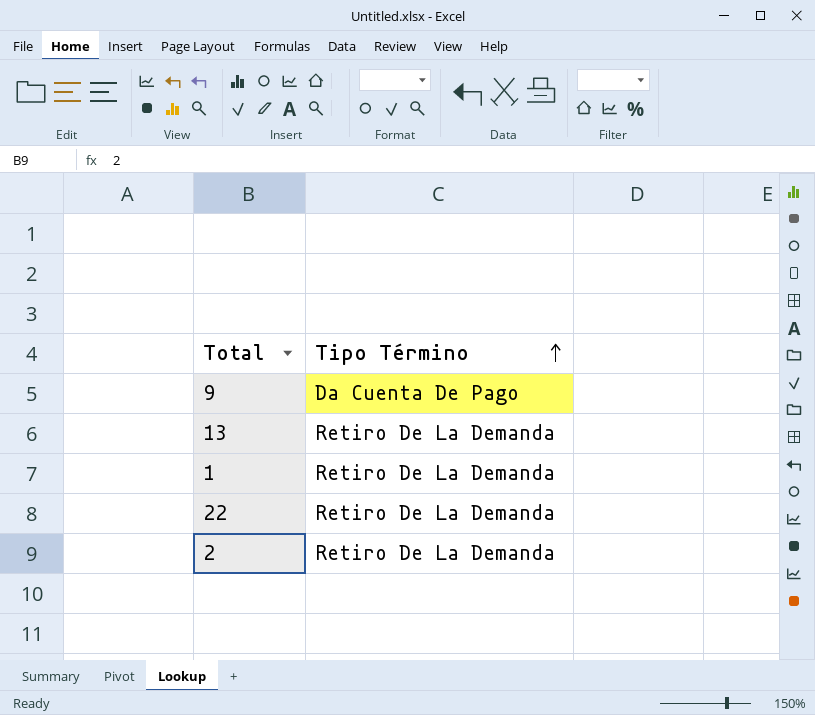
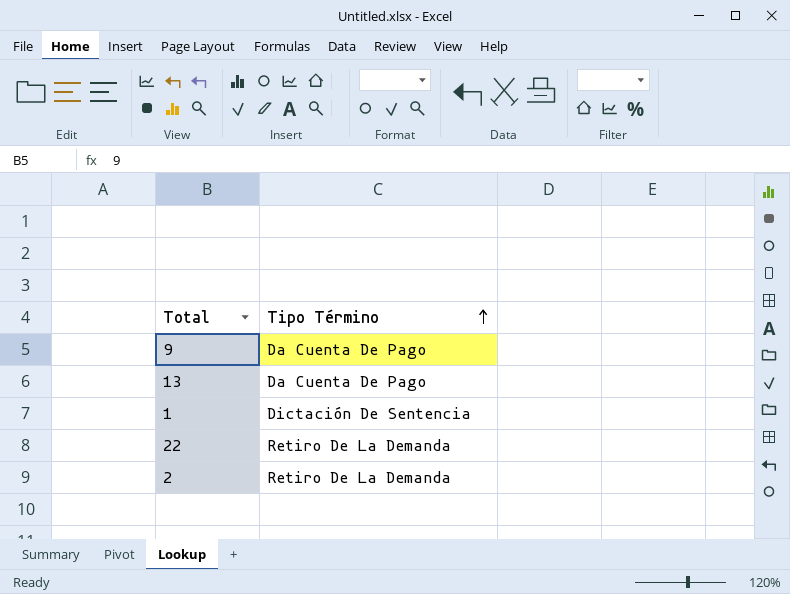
13 | Tipo Término: Retiro De La Demanda -> Da Cuenta De Pago
1 | Tipo Término: Retiro De La Demanda -> Dictación De Sentencia

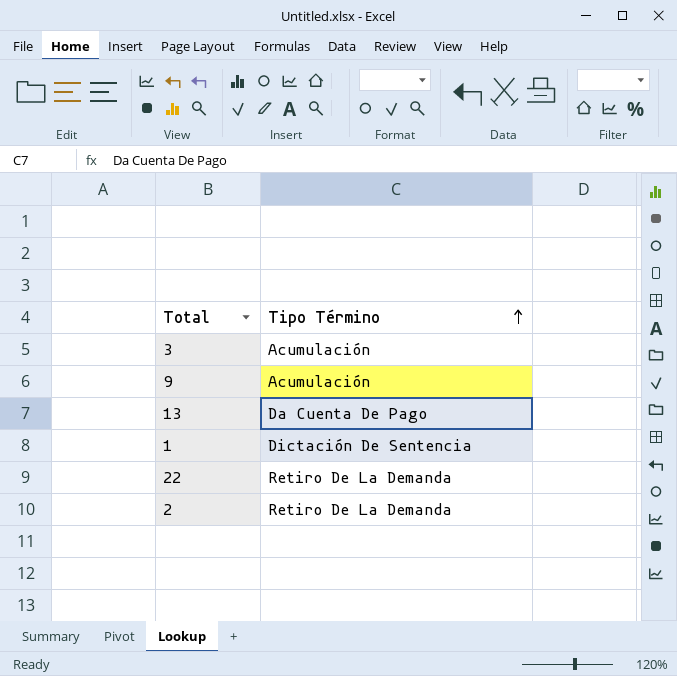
row 3: none -> Acumulación
9 | Tipo Término: Da Cuenta De Pago -> Acumulación

